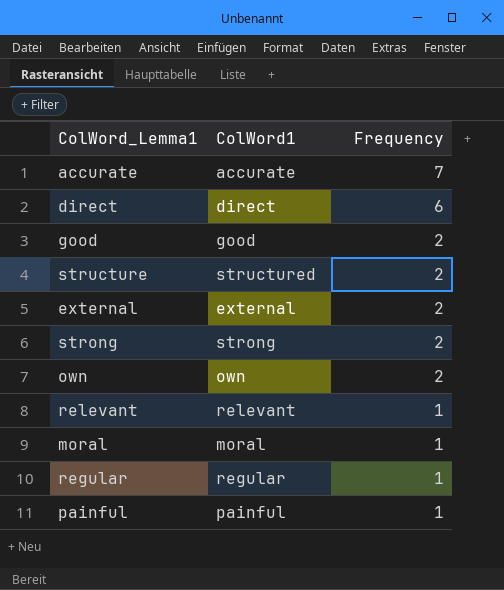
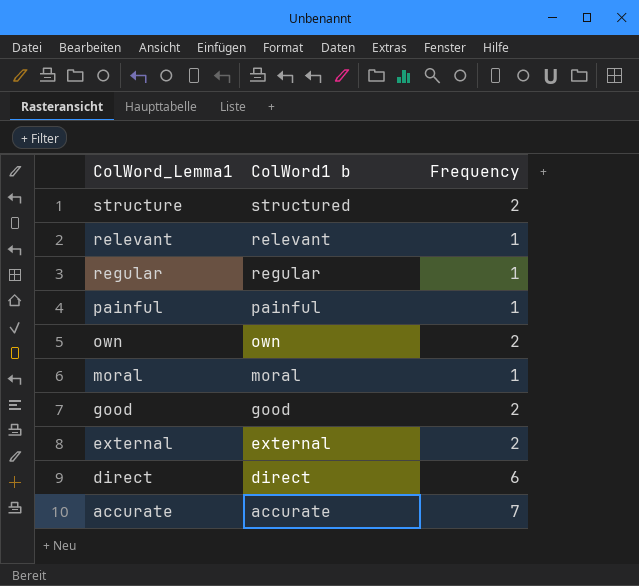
row order: Frequency descending -> ColWord_Lemma1 descending
column name: ColWord1 -> ColWord1 b
row strong: strong | 2 -> none

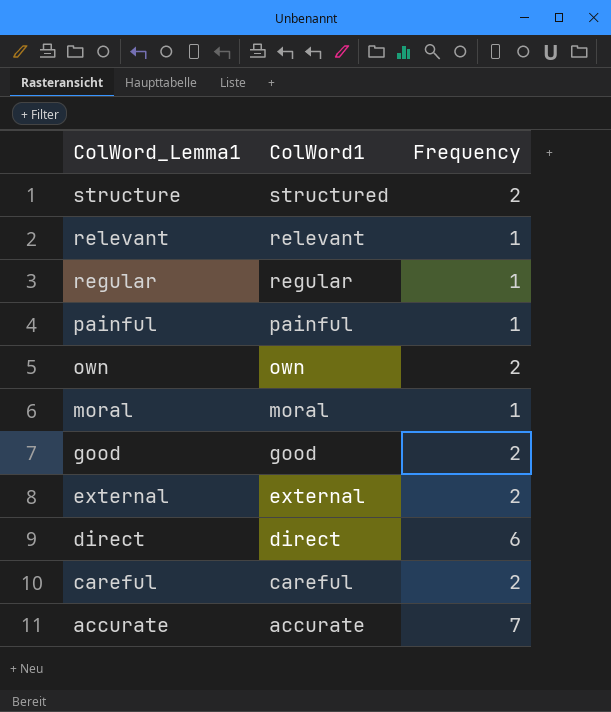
column name: ColWord1 b -> ColWord1
row careful: none -> careful | 2

